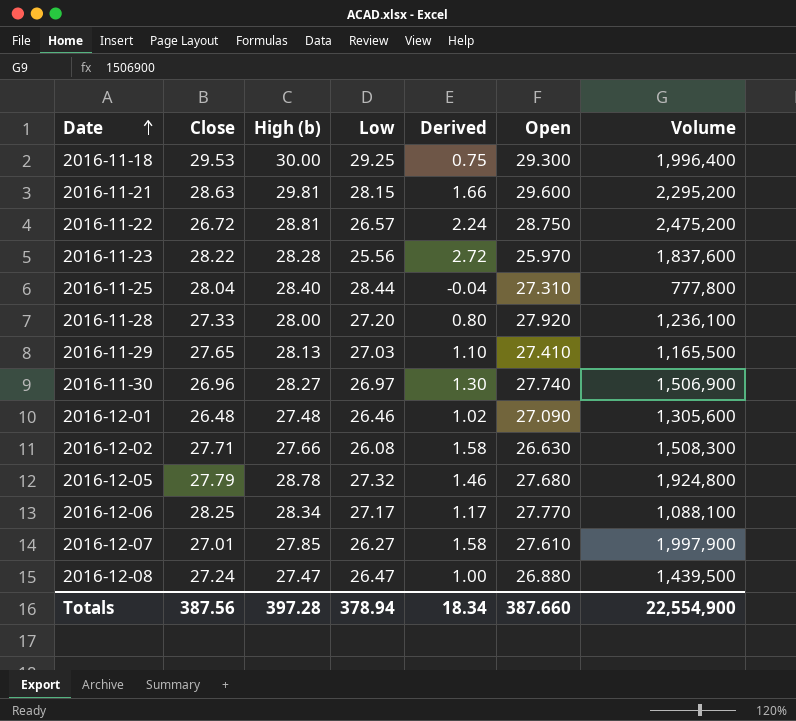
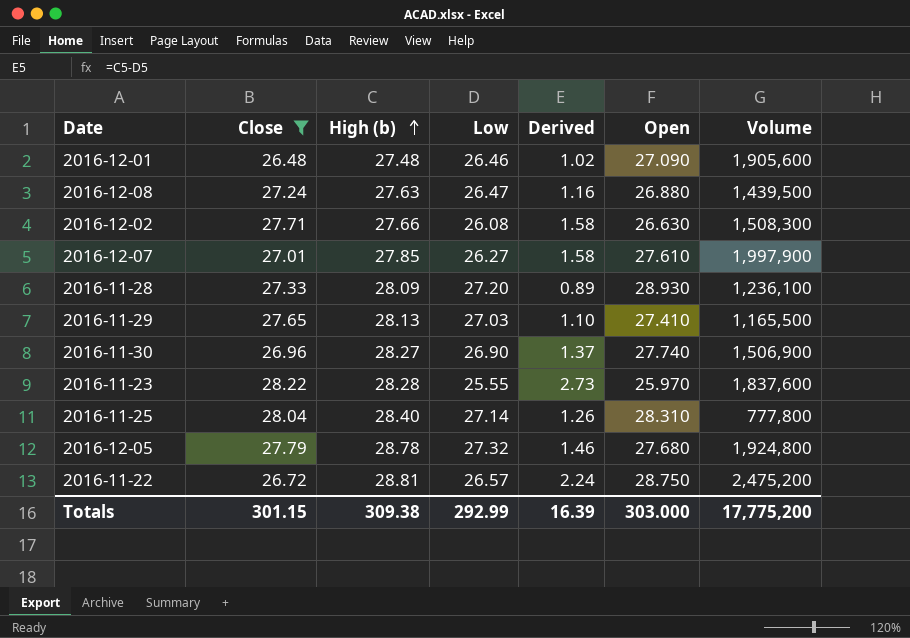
filter: none -> Close <= 28.22
row order: Date ascending -> High (b) ascending
2016-12-01 | Volume: 1,305,600 -> 1,905,600
2016-12-08 | High (b): 27.47 -> 27.63
2016-12-08 | Derived: 1.00 -> 1.16
2016-11-28 | High (b): 28.00 -> 28.09
2016-11-28 | Derived: 0.80 -> 0.89
2016-11-28 | Open: 27.920 -> 28.930
2016-11-30 | Low: 26.97 -> 26.90
2016-11-30 | Derived: 1.30 -> 1.37
2016-11-23 | Low: 25.56 -> 25.55
2016-11-23 | Derived: 2.72 -> 2.73
2016-11-25 | Low: 28.44 -> 27.14
2016-11-25 | Derived: -0.04 -> 1.26
2016-11-25 | Open: 27.310 -> 28.310
Totals | Close: 387.56 -> 301.15
Totals | High (b): 397.28 -> 309.38
Totals | Low: 378.94 -> 292.99
Totals | Derived: 18.34 -> 16.39
Totals | Open: 387.660 -> 303.000
Totals | Volume: 22,554,900 -> 17,775,200

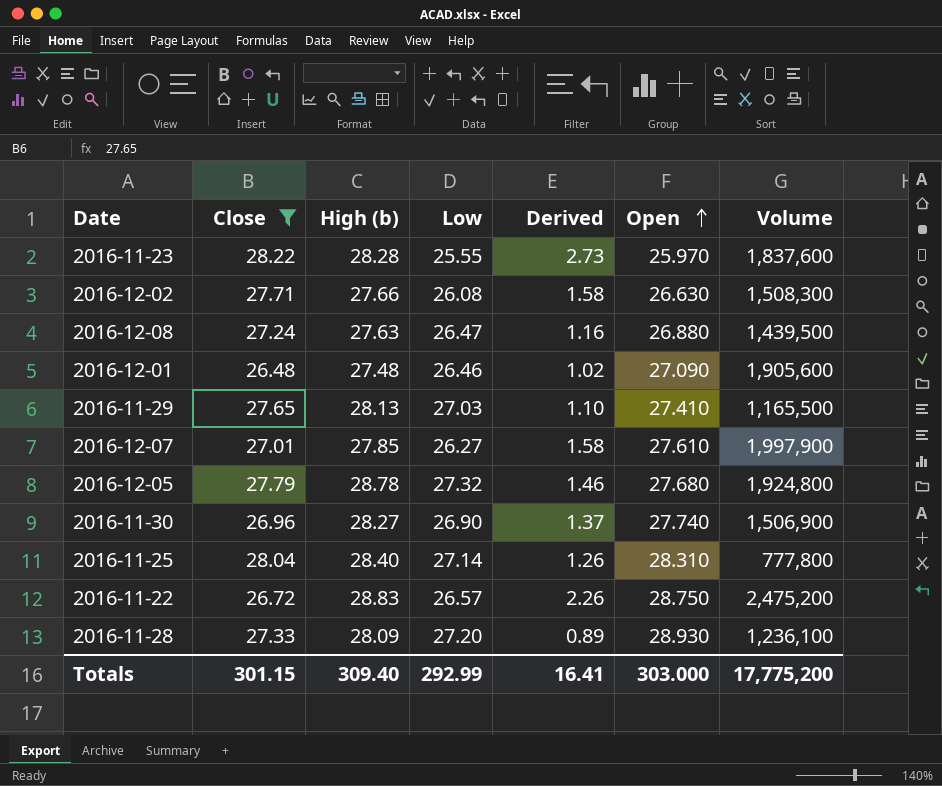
row order: High (b) ascending -> Open ascending
2016-11-22 | High (b): 28.81 -> 28.83
2016-11-22 | Derived: 2.24 -> 2.26
Totals | High (b): 309.38 -> 309.40
Totals | Derived: 16.39 -> 16.41

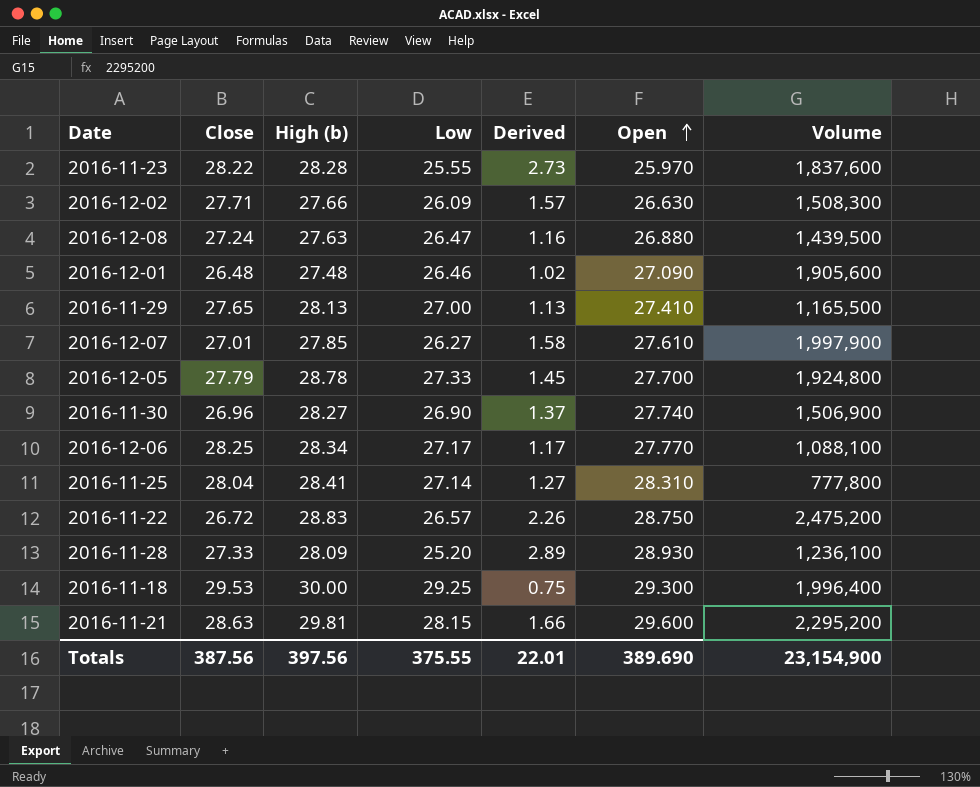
filter: Close <= 28.22 -> none
2016-12-02 | Low: 26.08 -> 26.09
2016-12-02 | Derived: 1.58 -> 1.57
2016-11-29 | Low: 27.03 -> 27.00
2016-11-29 | Derived: 1.10 -> 1.13
2016-12-05 | Low: 27.32 -> 27.33
2016-12-05 | Derived: 1.46 -> 1.45
2016-12-05 | Open: 27.680 -> 27.700
2016-11-25 | High (b): 28.40 -> 28.41
2016-11-25 | Derived: 1.26 -> 1.27
2016-11-28 | Low: 27.20 -> 25.20
2016-11-28 | Derived: 0.89 -> 2.89
Totals | Close: 301.15 -> 387.56
Totals | High (b): 309.40 -> 397.56
Totals | Low: 292.99 -> 375.55
Totals | Derived: 16.41 -> 22.01
Totals | Open: 303.000 -> 389.690
Totals | Volume: 17,775,200 -> 23,154,900

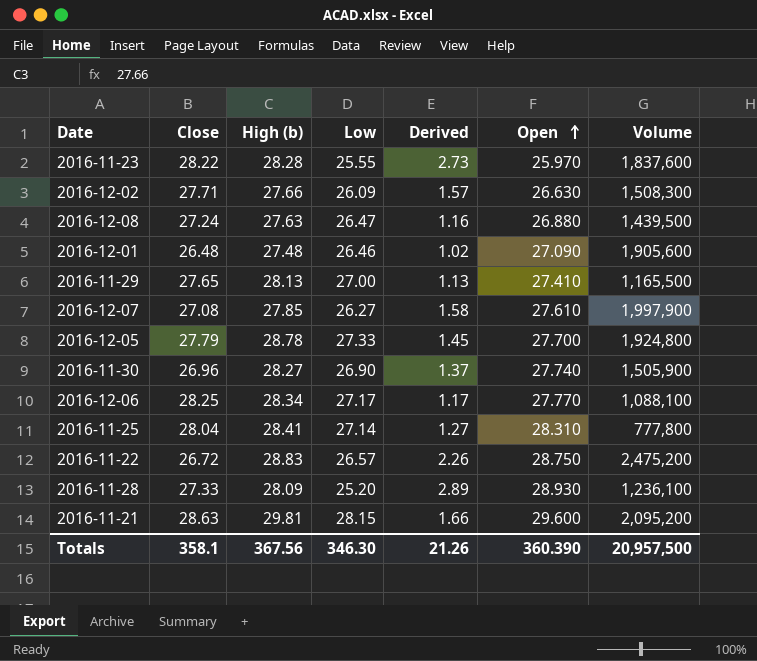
row 2016-11-18: 29.53 | 30.00 | 29.25 | 0.75 | 29.300 | 1,996,400 -> none
2016-12-07 | Close: 27.01 -> 27.08
2016-11-30 | Volume: 1,506,900 -> 1,505,900
2016-11-21 | Volume: 2,295,200 -> 2,095,200
Totals | Close: 387.56 -> 358.1
Totals | High (b): 397.56 -> 367.56
Totals | Low: 375.55 -> 346.30
Totals | Derived: 22.01 -> 21.26
Totals | Open: 389.690 -> 360.390
Totals | Volume: 23,154,900 -> 20,957,500

